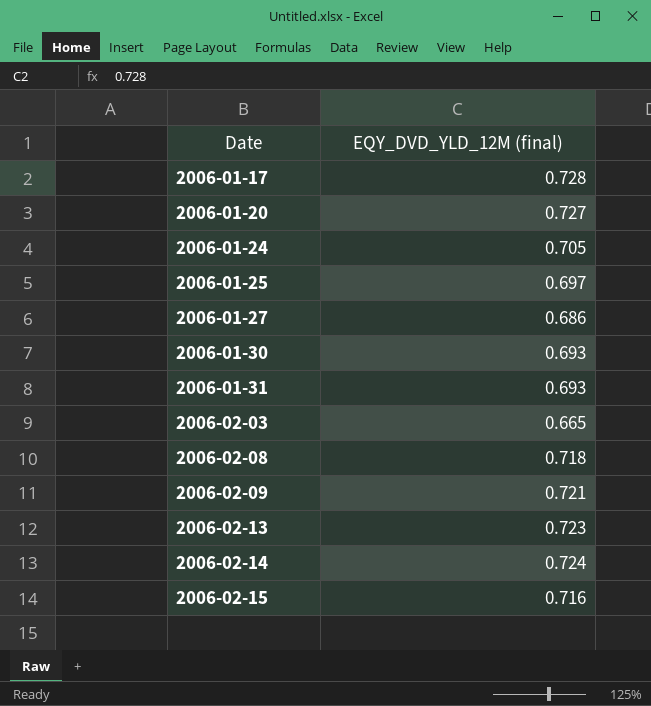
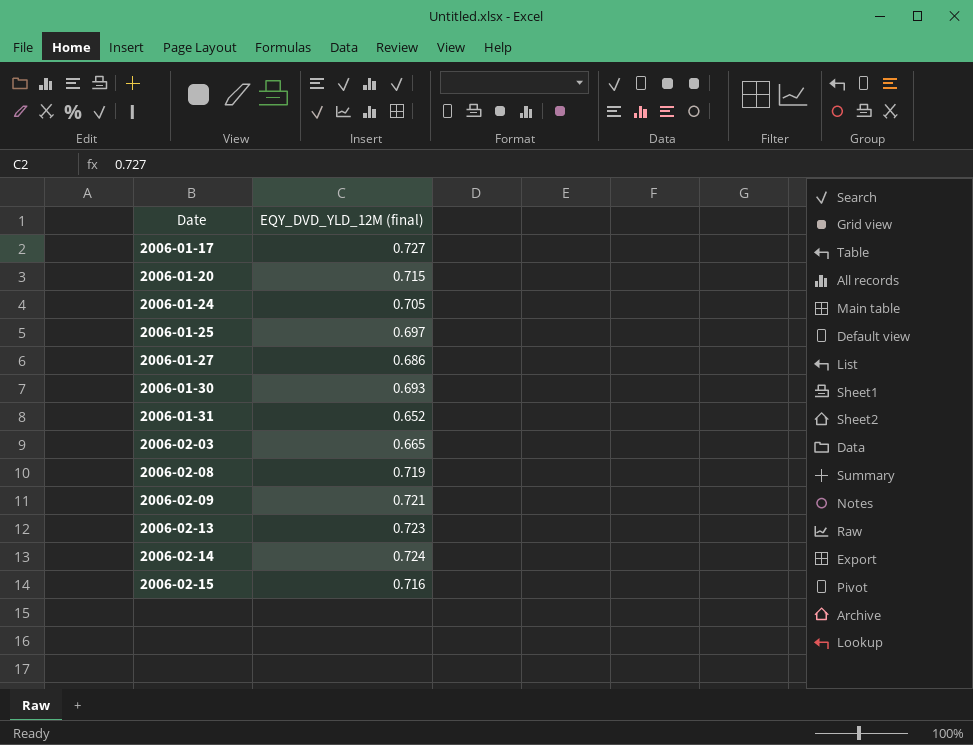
2006-01-17 | EQY_DVD_YLD_12M (final): 0.728 -> 0.727
2006-01-20 | EQY_DVD_YLD_12M (final): 0.727 -> 0.715
2006-01-31 | EQY_DVD_YLD_12M (final): 0.693 -> 0.652
2006-02-08 | EQY_DVD_YLD_12M (final): 0.718 -> 0.719

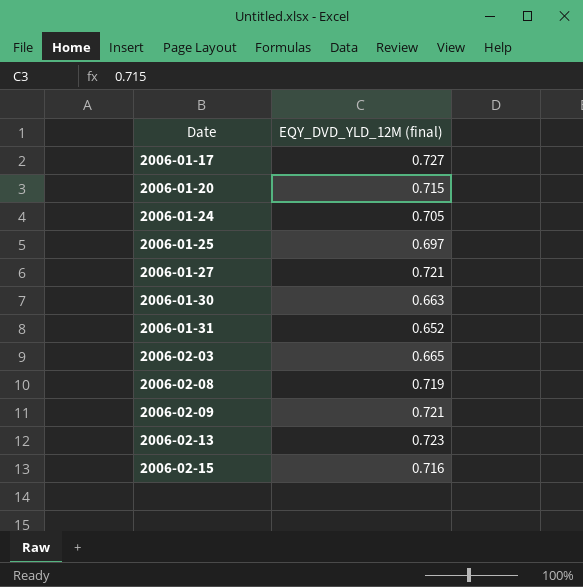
row 2006-02-14: 0.724 -> none
2006-01-27 | EQY_DVD_YLD_12M (final): 0.686 -> 0.721
2006-01-30 | EQY_DVD_YLD_12M (final): 0.693 -> 0.663

